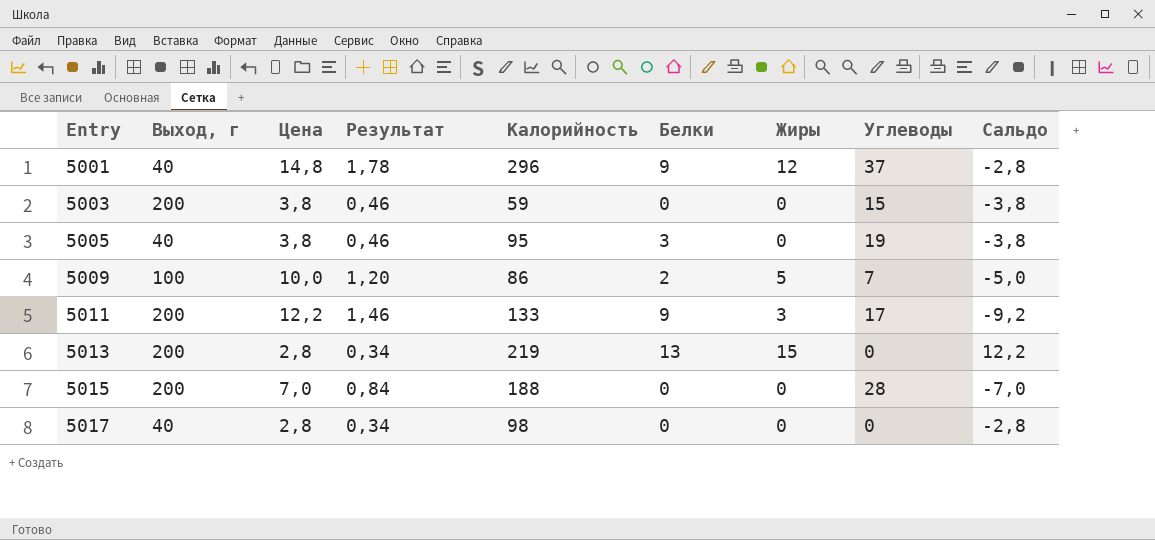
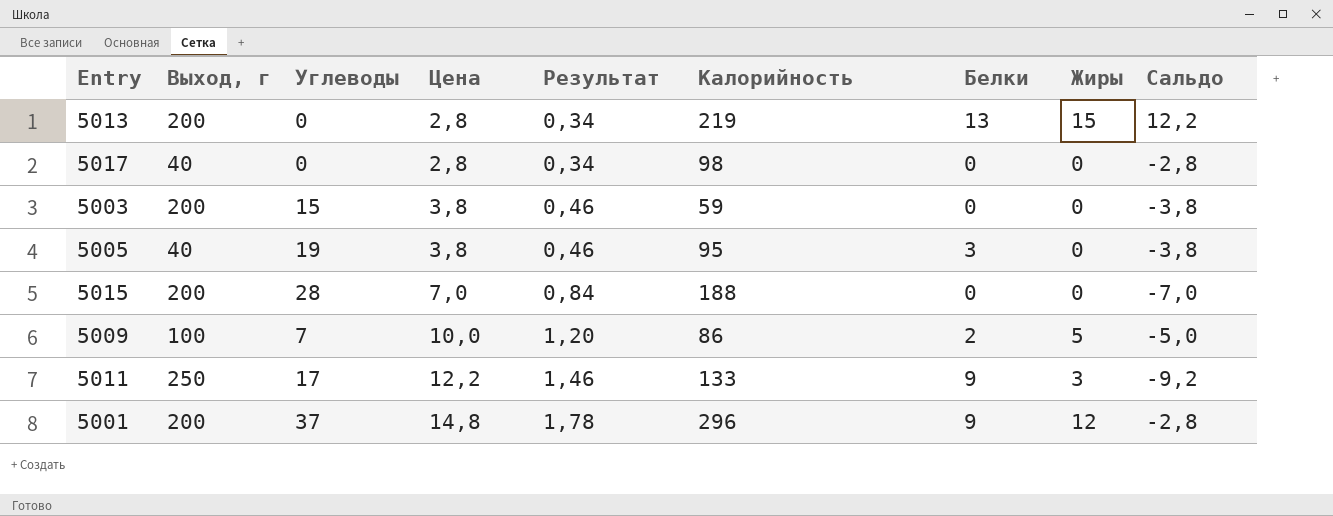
row order: Entry ascending -> Цена ascending
column Углеводы | position: 8 -> 3
5011 | Выход, г: 200 -> 250
5001 | Выход, г: 40 -> 200

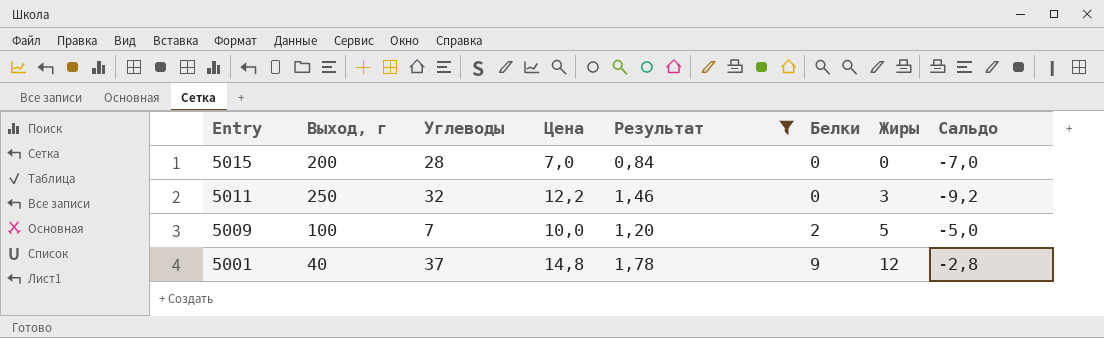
filter: none -> Результат >= 0,84
row order: Цена ascending -> Entry descending
column Калорийность | position: 6 -> none
5011 | Углеводы: 17 -> 32
5011 | Белки: 9 -> 0
5001 | Выход, г: 200 -> 40

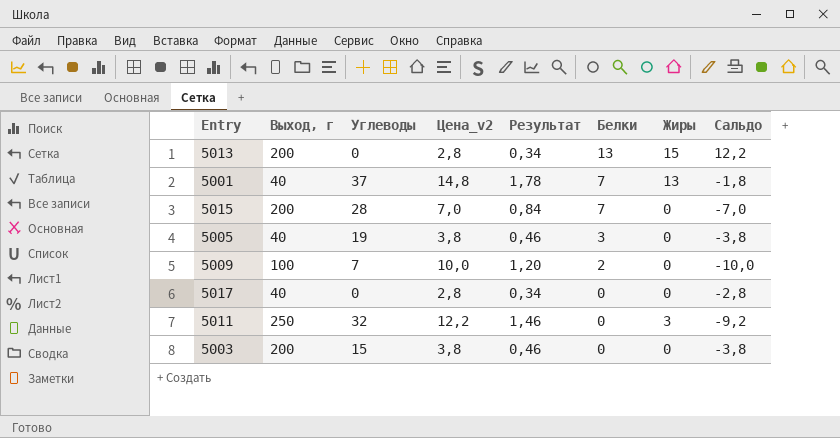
filter: Результат >= 0,84 -> none
row order: Entry descending -> Белки descending
column name: Цена -> Цена_v2
5001 | Белки: 9 -> 7
5001 | Жиры: 12 -> 13
5001 | Сальдо: -2,8 -> -1,8
5015 | Белки: 0 -> 7
5009 | Жиры: 5 -> 0
5009 | Сальдо: -5,0 -> -10,0

